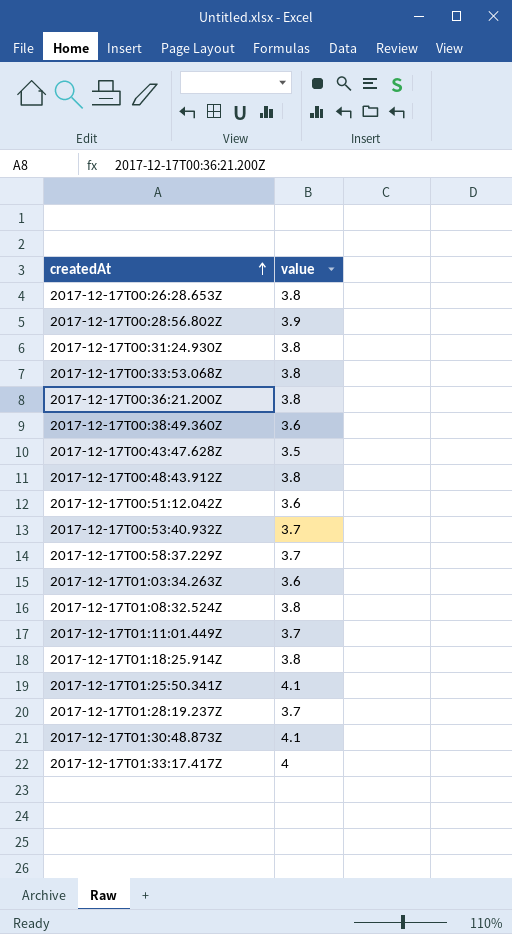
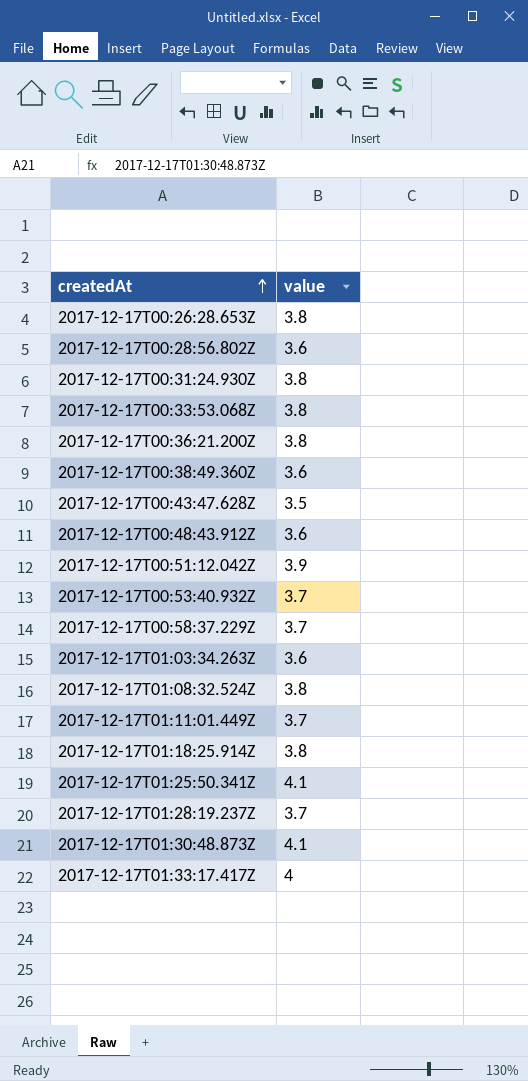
2017-12-17T00:28:56.802Z | value: 3.9 -> 3.6
2017-12-17T00:48:43.912Z | value: 3.8 -> 3.6
2017-12-17T00:51:12.042Z | value: 3.6 -> 3.9

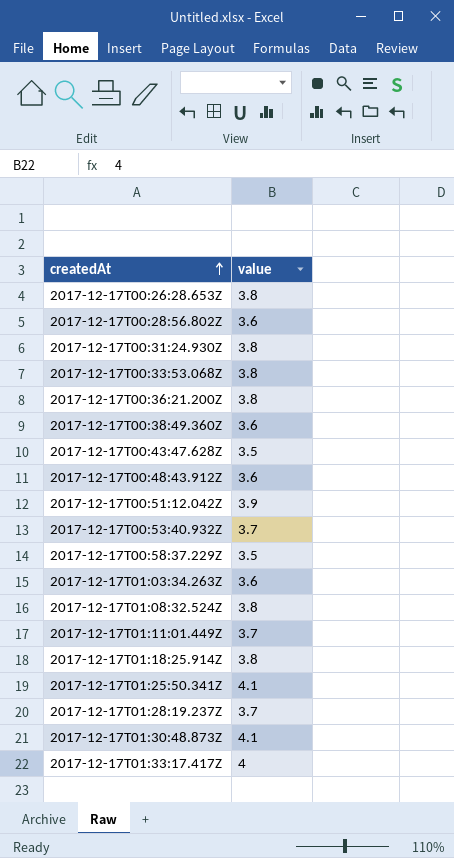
2017-12-17T00:58:37.229Z | value: 3.7 -> 3.5

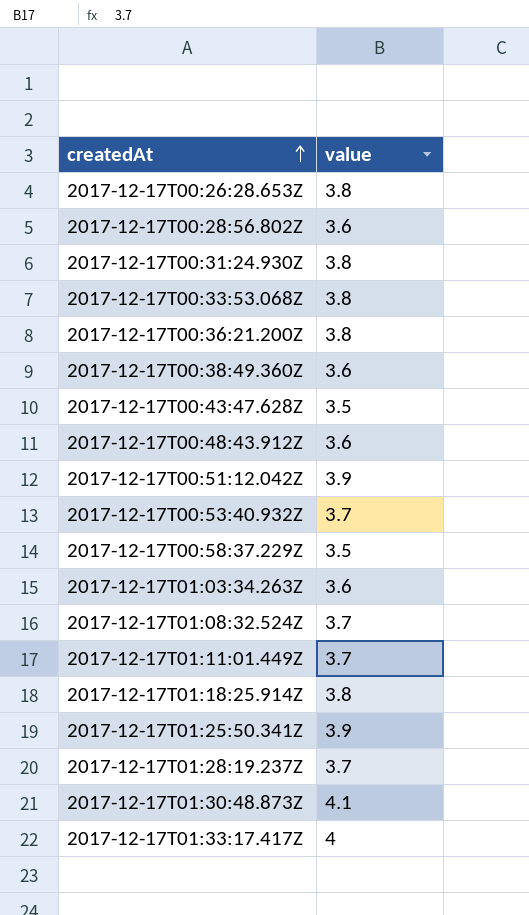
2017-12-17T01:08:32.524Z | value: 3.8 -> 3.7
2017-12-17T01:25:50.341Z | value: 4.1 -> 3.9

